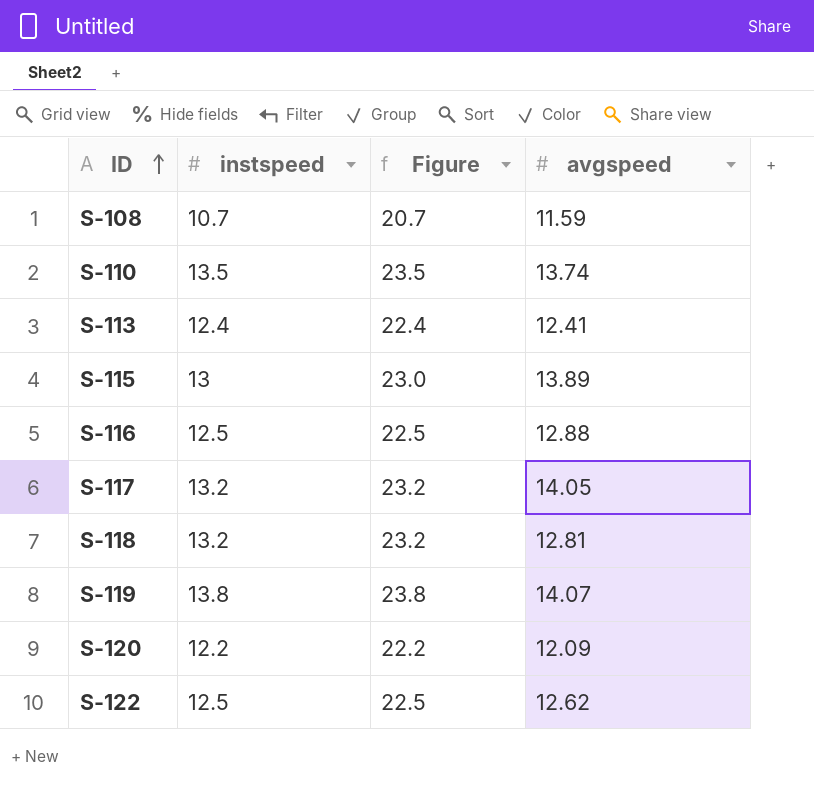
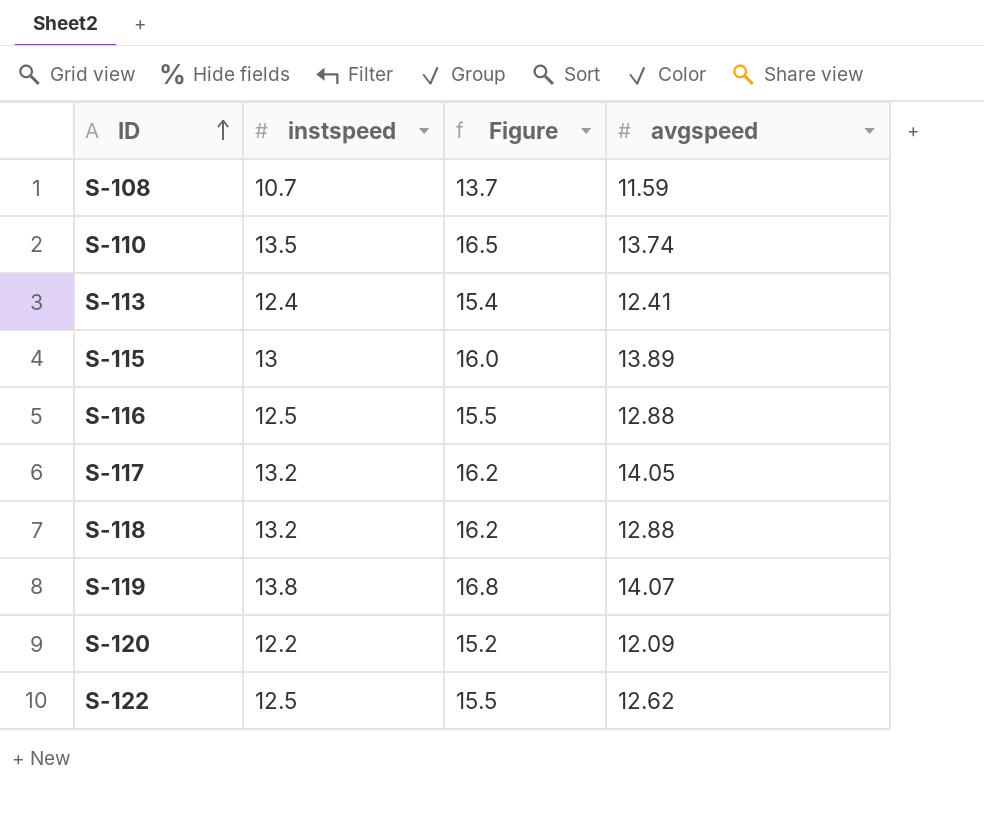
column Figure | formula: [instspeed] + 10 -> [instspeed] + 3
S-118 | avgspeed: 12.81 -> 12.88

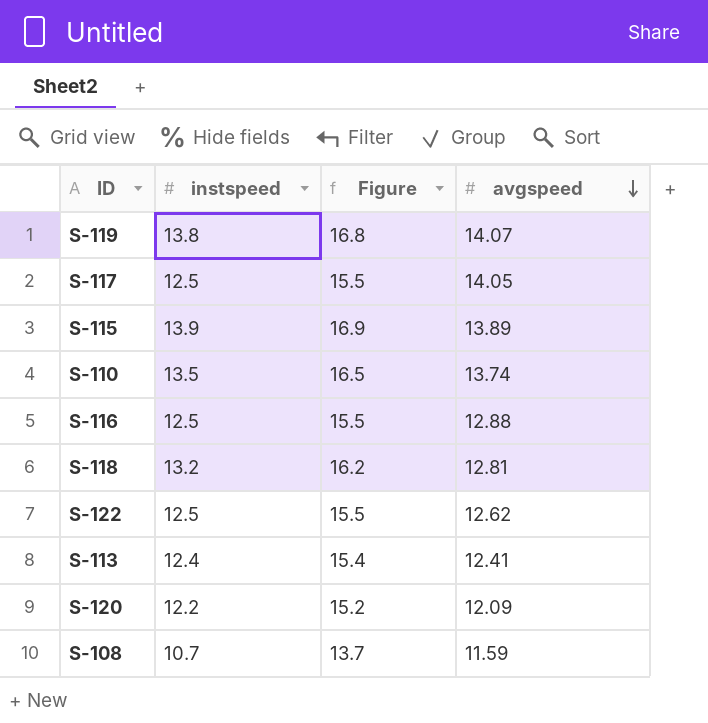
row order: ID ascending -> avgspeed descending
S-117 | instspeed: 13.2 -> 12.5
S-117 | Figure: 16.2 -> 15.5
S-115 | instspeed: 13 -> 13.9
S-115 | Figure: 16.0 -> 16.9
S-118 | avgspeed: 12.88 -> 12.81

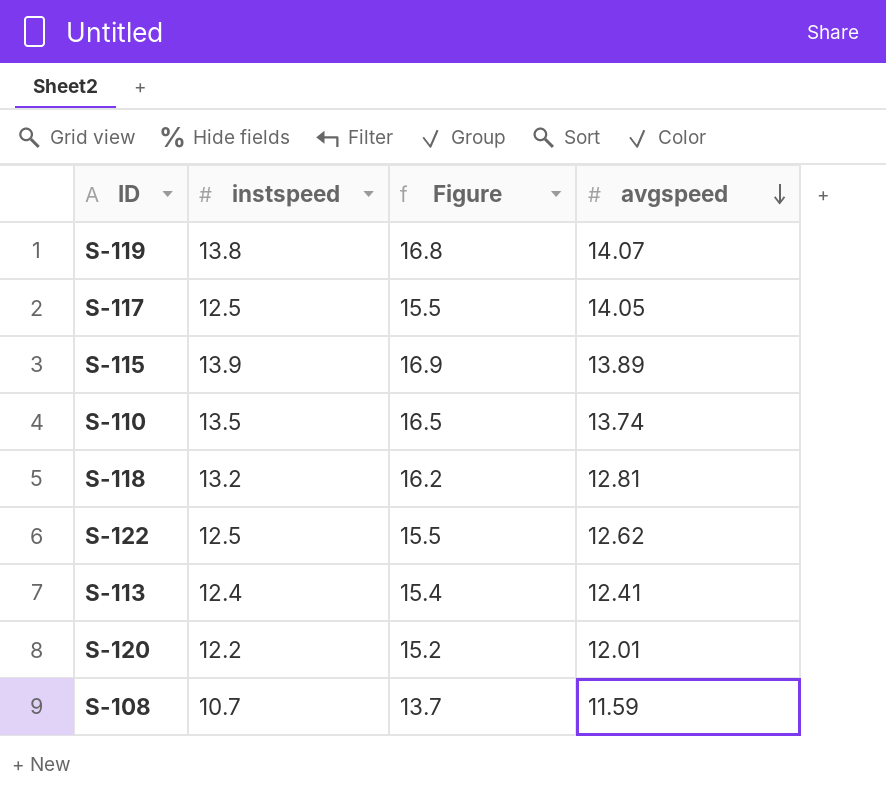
row S-116: 12.5 | 15.5 | 12.88 -> none
S-120 | avgspeed: 12.09 -> 12.01

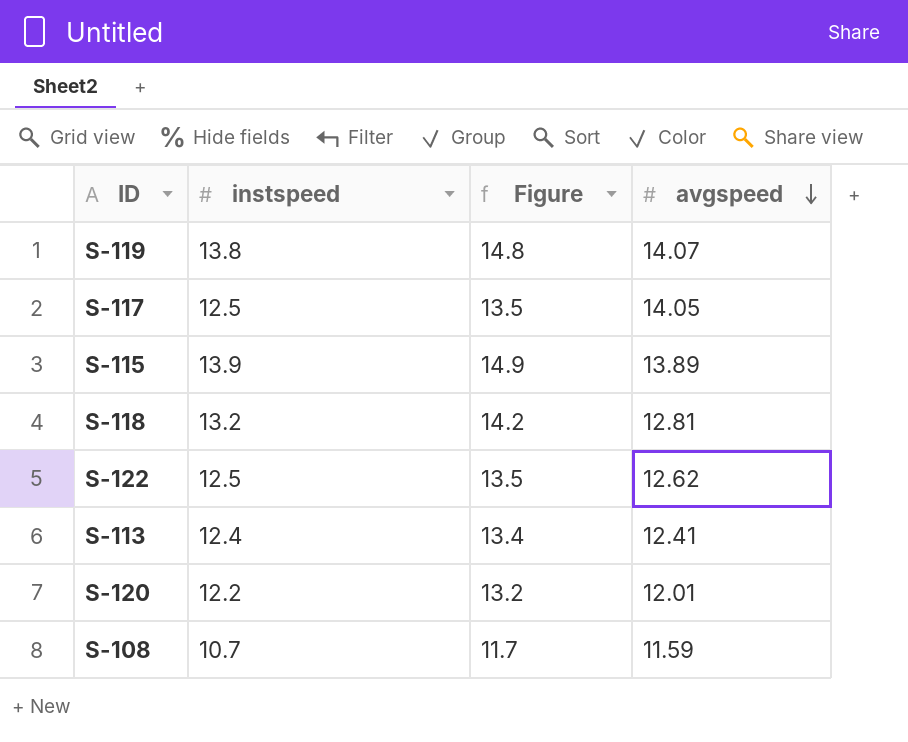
column Figure | formula: [instspeed] + 3 -> [instspeed] + 1
row S-110: 13.5 | 16.5 | 13.74 -> none

